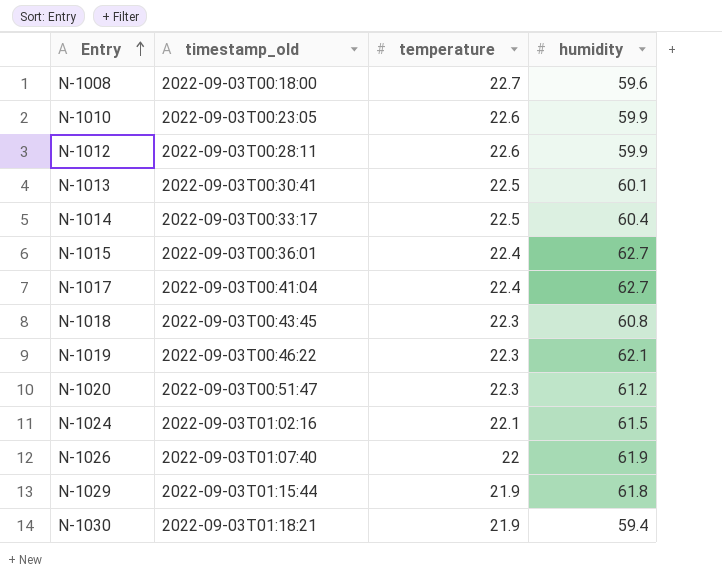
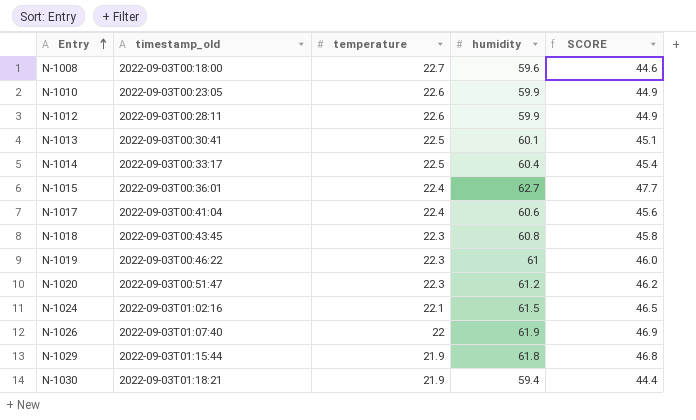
column SCORE | formula: none -> [humidity] - 15
N-1017 | humidity: 62.7 -> 60.6
N-1019 | humidity: 62.1 -> 61

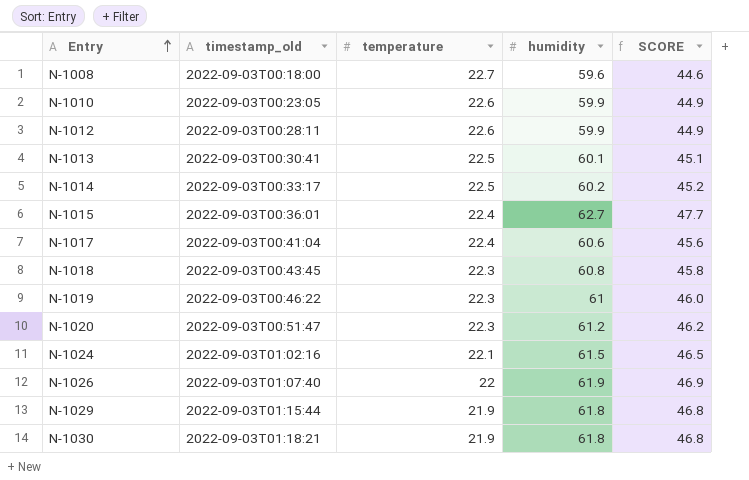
N-1014 | humidity: 60.4 -> 60.2
N-1014 | SCORE: 45.4 -> 45.2
N-1030 | humidity: 59.4 -> 61.8
N-1030 | SCORE: 44.4 -> 46.8

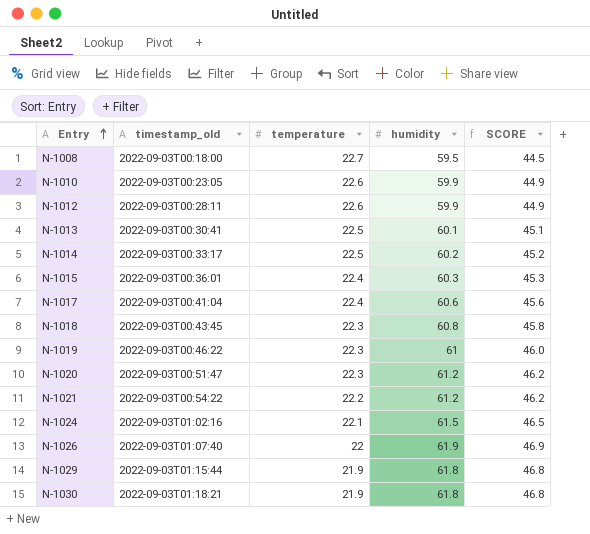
N-1008 | humidity: 59.6 -> 59.5
N-1008 | SCORE: 44.6 -> 44.5
N-1015 | humidity: 62.7 -> 60.3
N-1015 | SCORE: 47.7 -> 45.3
row N-1021: none -> 2022-09-03T00:54:22 | 22.2 | 61.2 | 46.2

